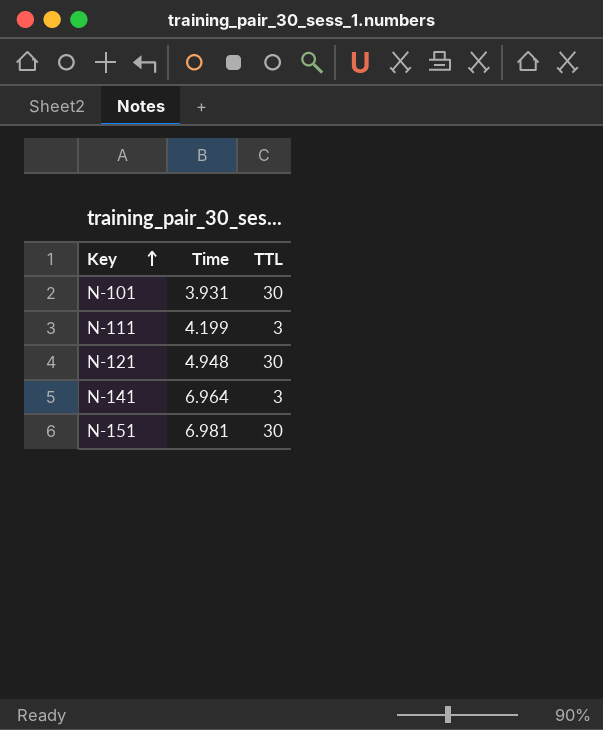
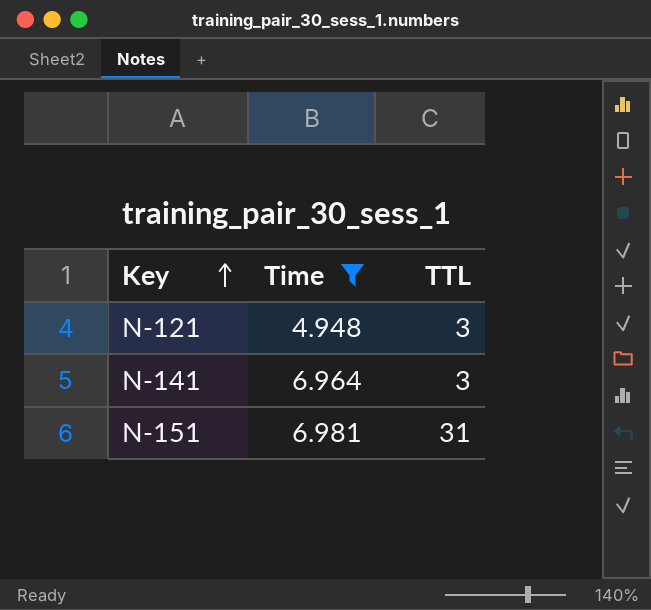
filter: none -> Time >= 4.948
N-121 | TTL: 30 -> 3
N-151 | TTL: 30 -> 31

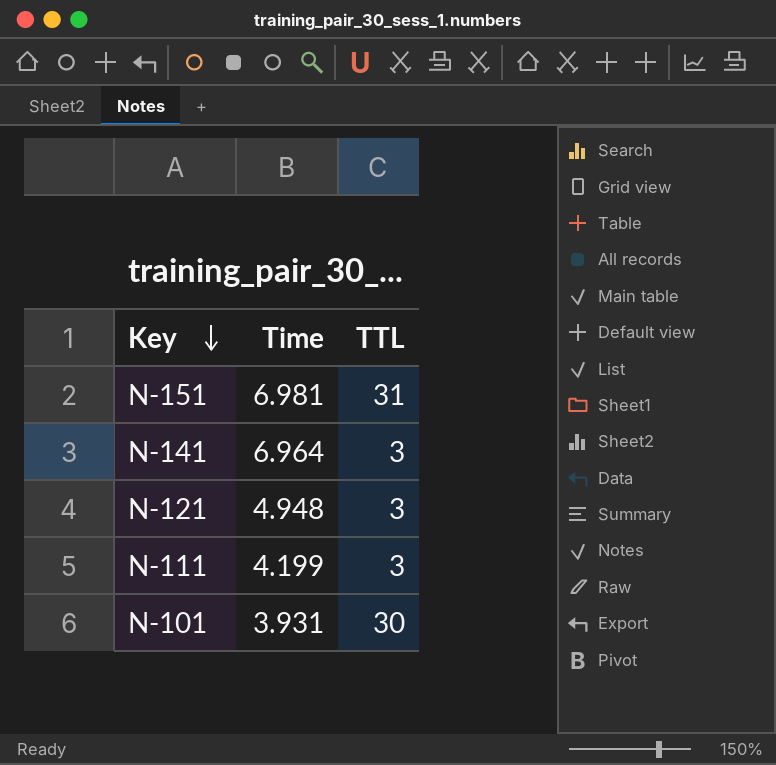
filter: Time >= 4.948 -> none
row order: Key ascending -> Key descending

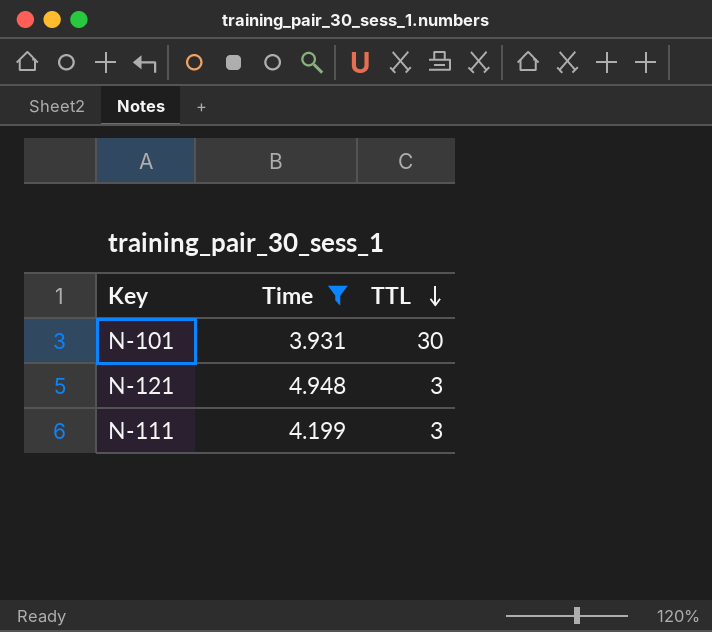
filter: none -> Time <= 4.948
row order: Key descending -> TTL descending

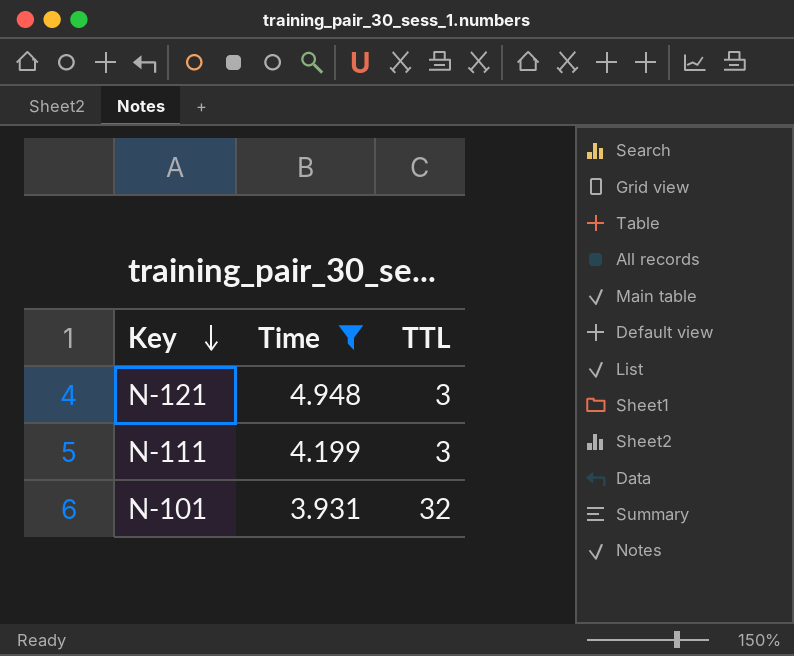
row order: TTL descending -> Key descending
N-101 | TTL: 30 -> 32

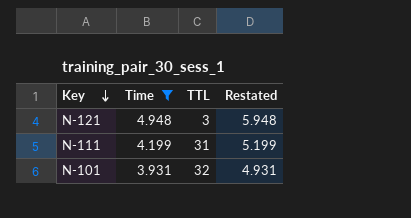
column Restated | formula: none -> [Time] + 1
N-111 | TTL: 3 -> 31

